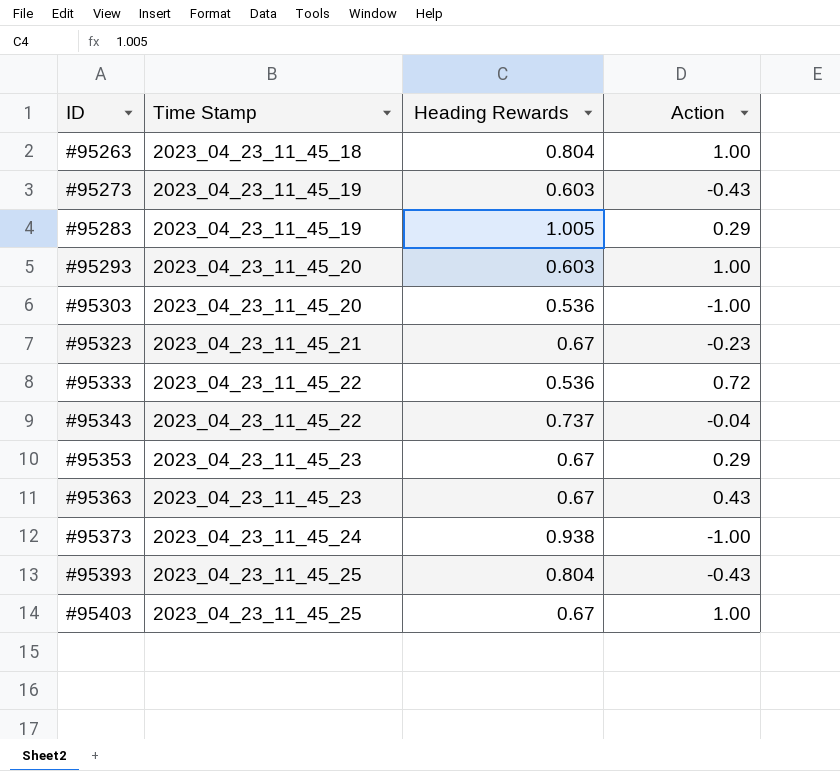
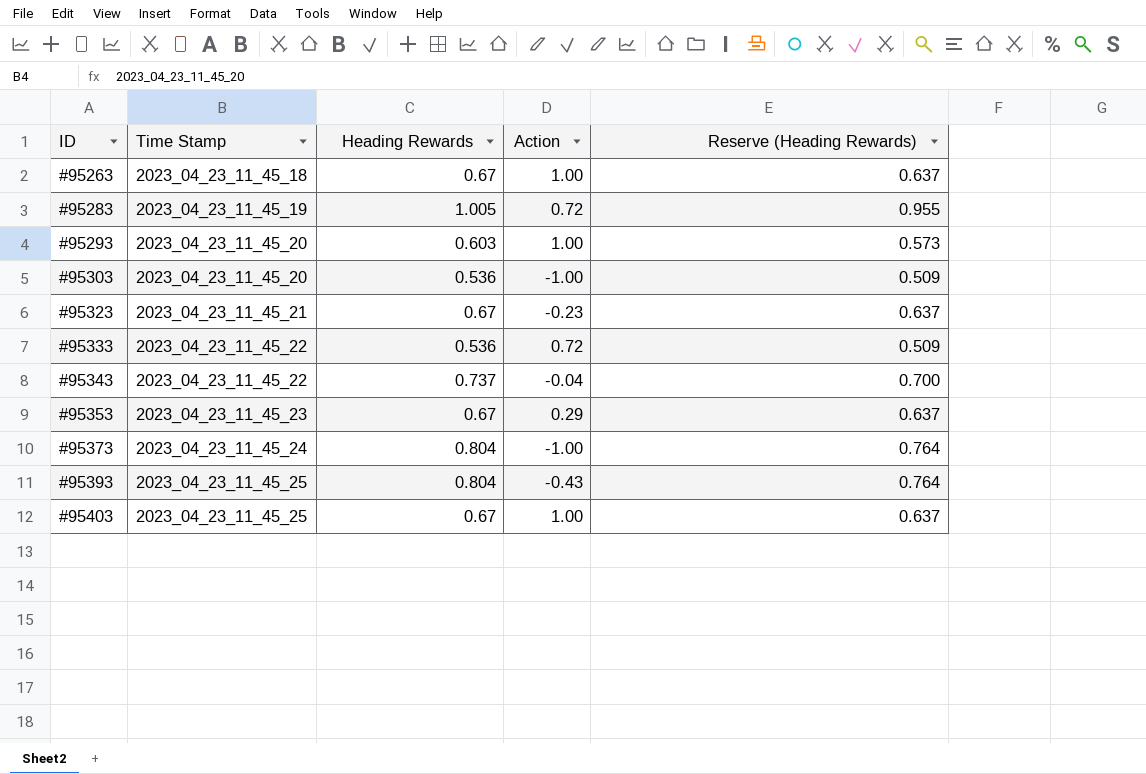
column Reserve (Heading Rewards) | formula: none -> [Heading Rewards] * 0.95
row #95273: 2023_04_23_11_45_19 | 0.603 | -0.43 -> none
row #95363: 2023_04_23_11_45_23 | 0.67 | 0.43 -> none
#95263 | Heading Rewards: 0.804 -> 0.67
#95283 | Action: 0.29 -> 0.72
#95373 | Heading Rewards: 0.938 -> 0.804

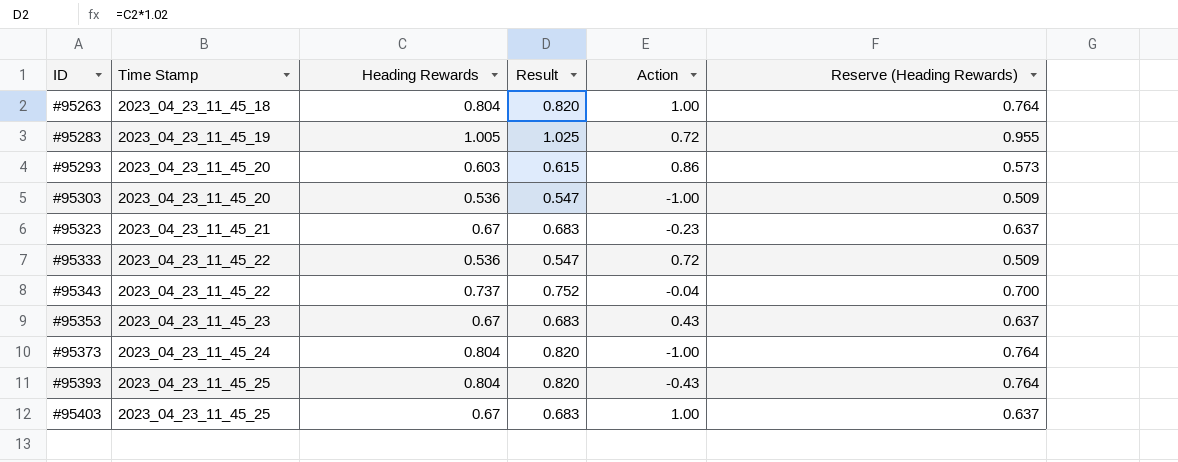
column Result | formula: none -> [Heading Rewards] * 1.02
#95263 | Heading Rewards: 0.67 -> 0.804
#95263 | Reserve (Heading Rewards): 0.637 -> 0.764
#95293 | Action: 1.00 -> 0.86
#95353 | Action: 0.29 -> 0.43

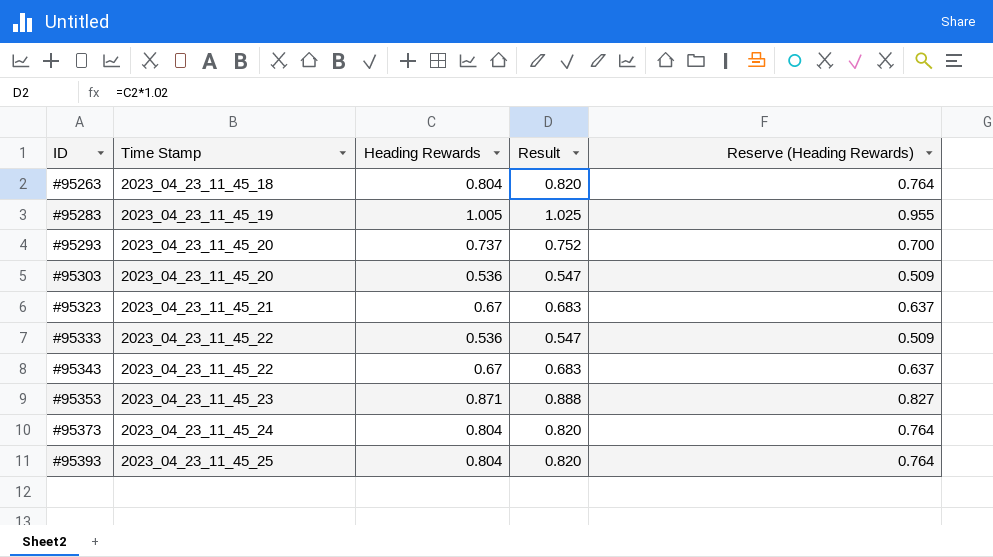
column Action | position: 5 -> none
row #95403: 2023_04_23_11_45_25 | 0.67 | 0.683 | 1.00 | 0.637 -> none
#95293 | Heading Rewards: 0.603 -> 0.737
#95293 | Result: 0.615 -> 0.752
#95293 | Reserve (Heading Rewards): 0.573 -> 0.700
#95343 | Heading Rewards: 0.737 -> 0.67
#95343 | Result: 0.752 -> 0.683
#95343 | Reserve (Heading Rewards): 0.700 -> 0.637
#95353 | Heading Rewards: 0.67 -> 0.871
#95353 | Result: 0.683 -> 0.888
#95353 | Reserve (Heading Rewards): 0.637 -> 0.827

